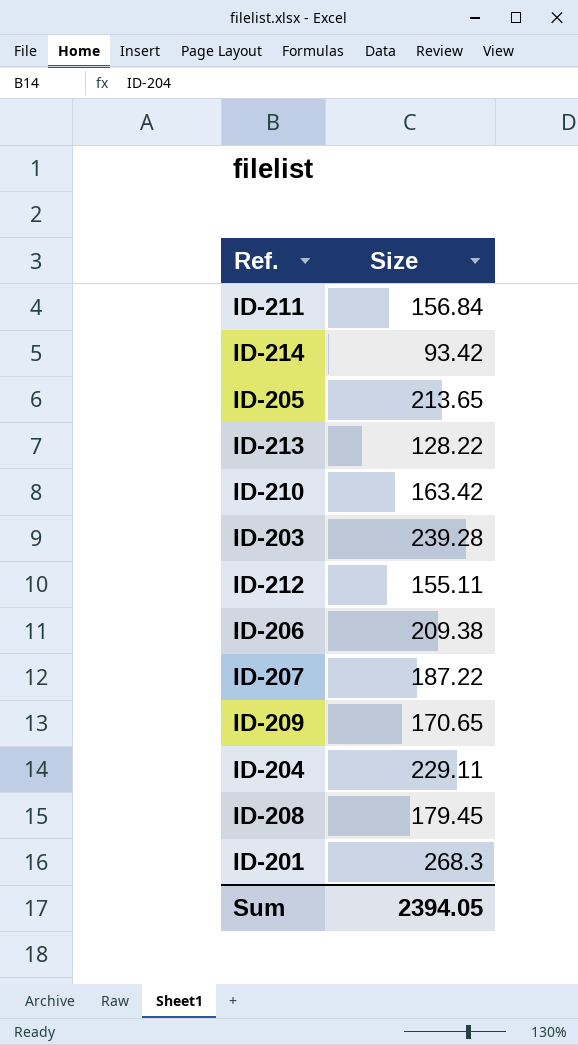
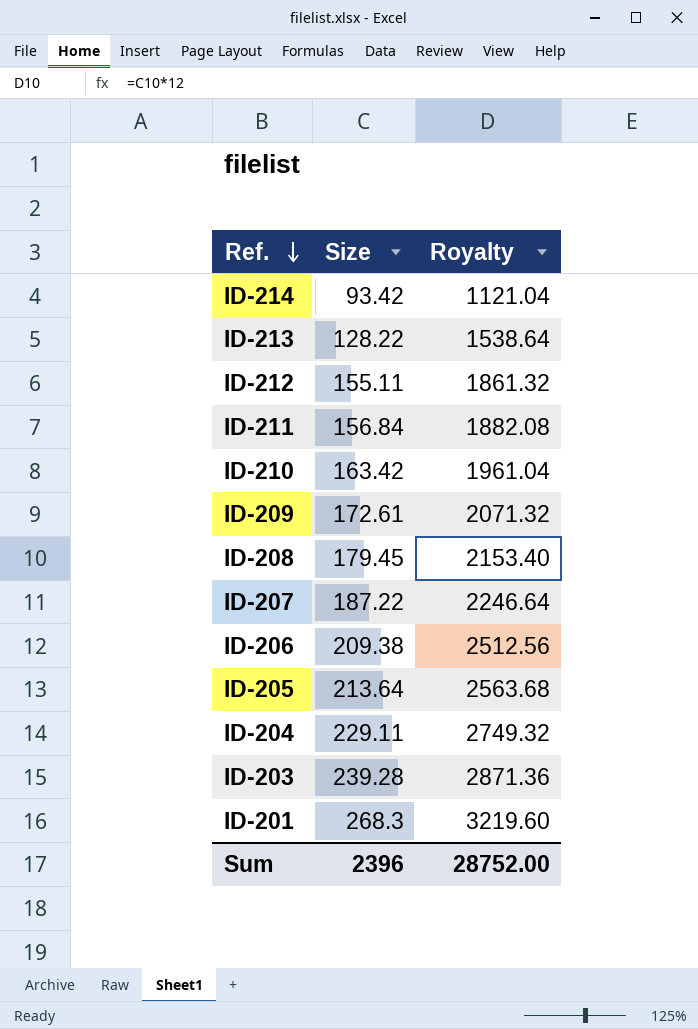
row order: none -> Ref. descending
column Royalty | formula: none -> [Size] * 12
ID-209 | Size: 170.65 -> 172.61
ID-205 | Size: 213.65 -> 213.64
Sum | Size: 2394.05 -> 2396

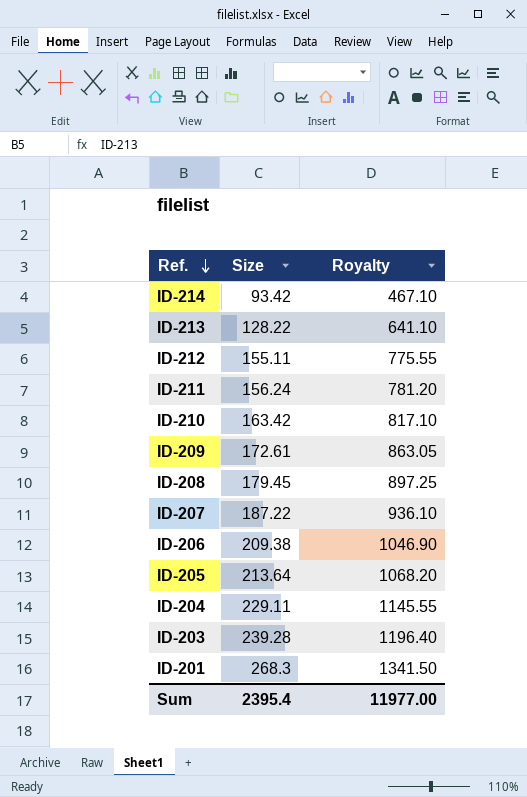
column Royalty | formula: [Size] * 12 -> [Size] * 5
ID-211 | Size: 156.84 -> 156.24
Sum | Size: 2396 -> 2395.4
Sum | Royalty: 28752.00 -> 11977.00

